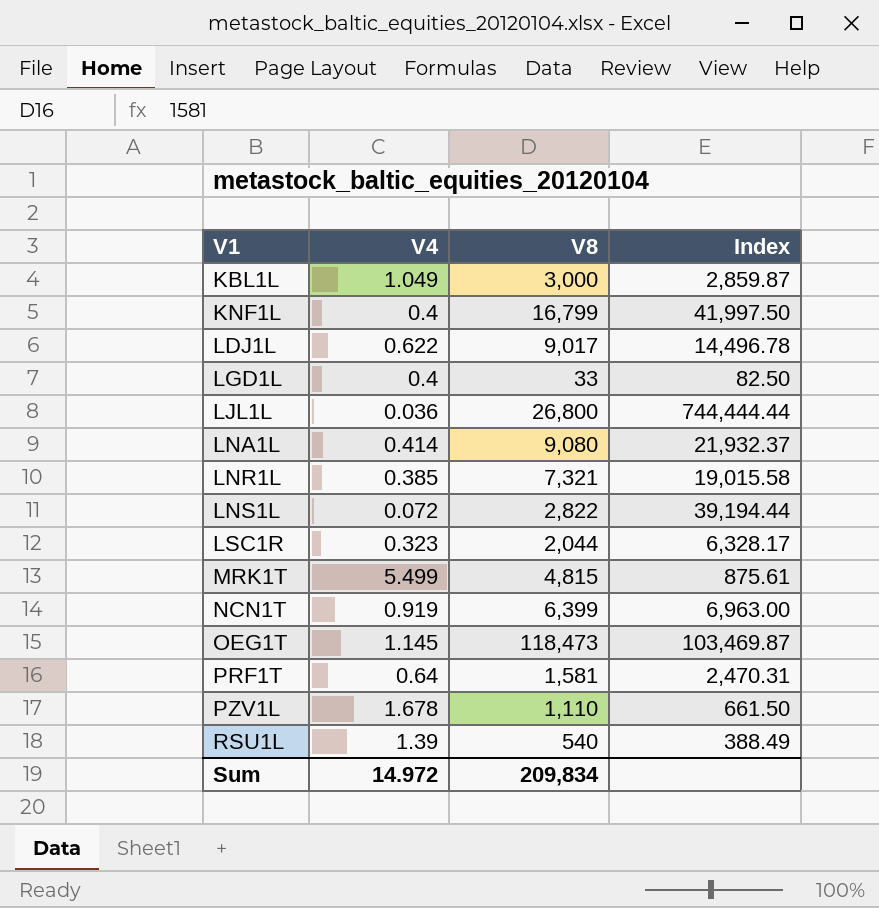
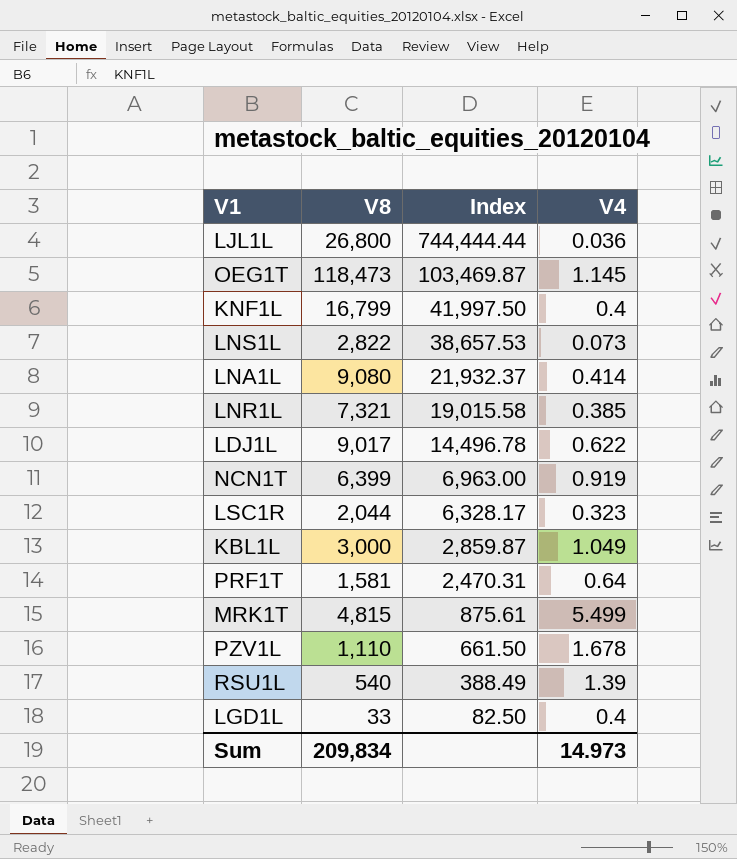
row order: V1 ascending -> Index descending
column V4 | position: 2 -> 4
LNS1L | Index: 39,194.44 -> 38,657.53
LNS1L | V4: 0.072 -> 0.073
Sum | V4: 14.972 -> 14.973

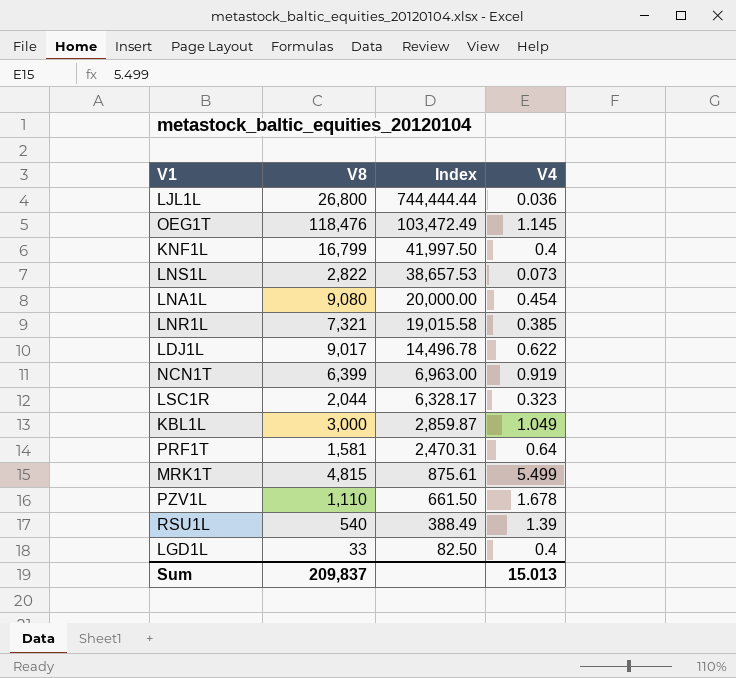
OEG1T | V8: 118,473 -> 118,476
OEG1T | Index: 103,469.87 -> 103,472.49
LNA1L | Index: 21,932.37 -> 20,000.00
LNA1L | V4: 0.414 -> 0.454
Sum | V8: 209,834 -> 209,837
Sum | V4: 14.973 -> 15.013

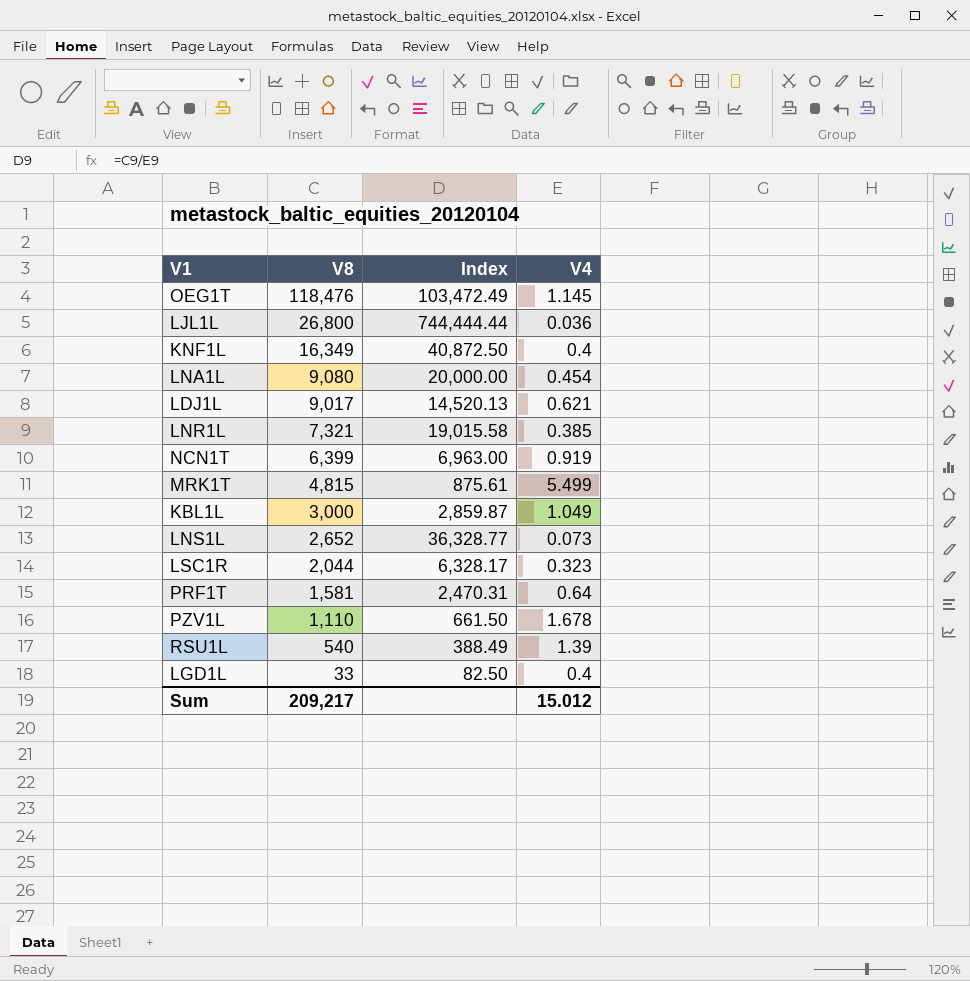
row order: Index descending -> V8 descending
KNF1L | V8: 16,799 -> 16,349
KNF1L | Index: 41,997.50 -> 40,872.50
LDJ1L | Index: 14,496.78 -> 14,520.13
LDJ1L | V4: 0.622 -> 0.621
LNS1L | V8: 2,822 -> 2,652
LNS1L | Index: 38,657.53 -> 36,328.77
Sum | V8: 209,837 -> 209,217
Sum | V4: 15.013 -> 15.012

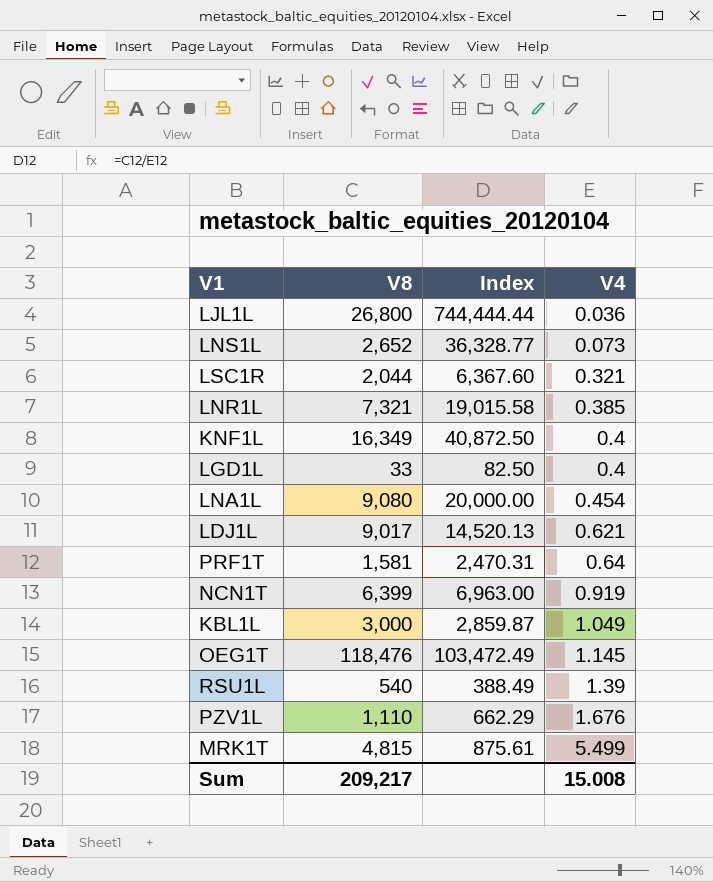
row order: V8 descending -> V4 ascending
LSC1R | Index: 6,328.17 -> 6,367.60
LSC1R | V4: 0.323 -> 0.321
PZV1L | Index: 661.50 -> 662.29
PZV1L | V4: 1.678 -> 1.676
Sum | V4: 15.012 -> 15.008

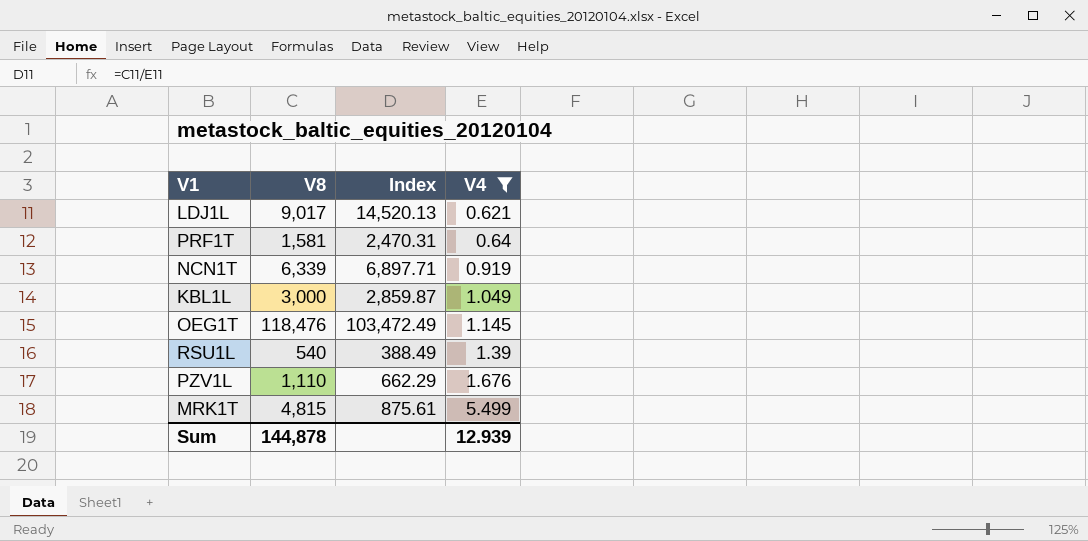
filter: none -> V4 >= 0.621
NCN1T | V8: 6,399 -> 6,339
NCN1T | Index: 6,963.00 -> 6,897.71
Sum | V8: 209,217 -> 144,878
Sum | V4: 15.008 -> 12.939

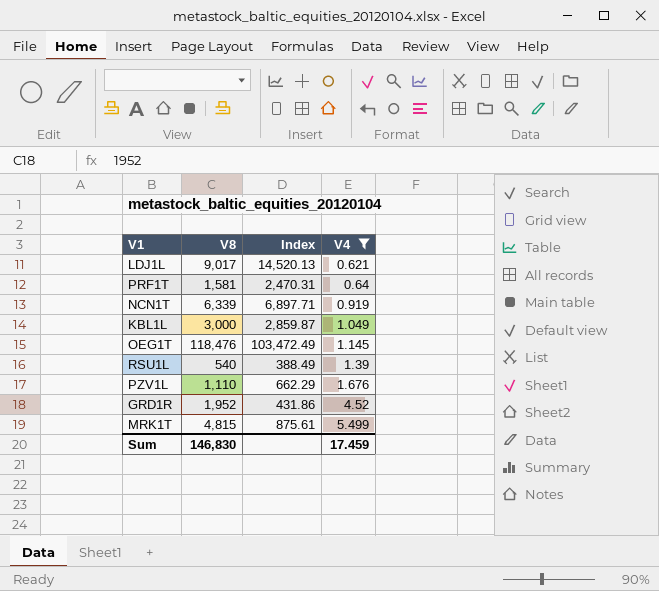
row GRD1R: none -> 1,952 | 431.86 | 4.52
Sum | V8: 144,878 -> 146,830
Sum | V4: 12.939 -> 17.459

